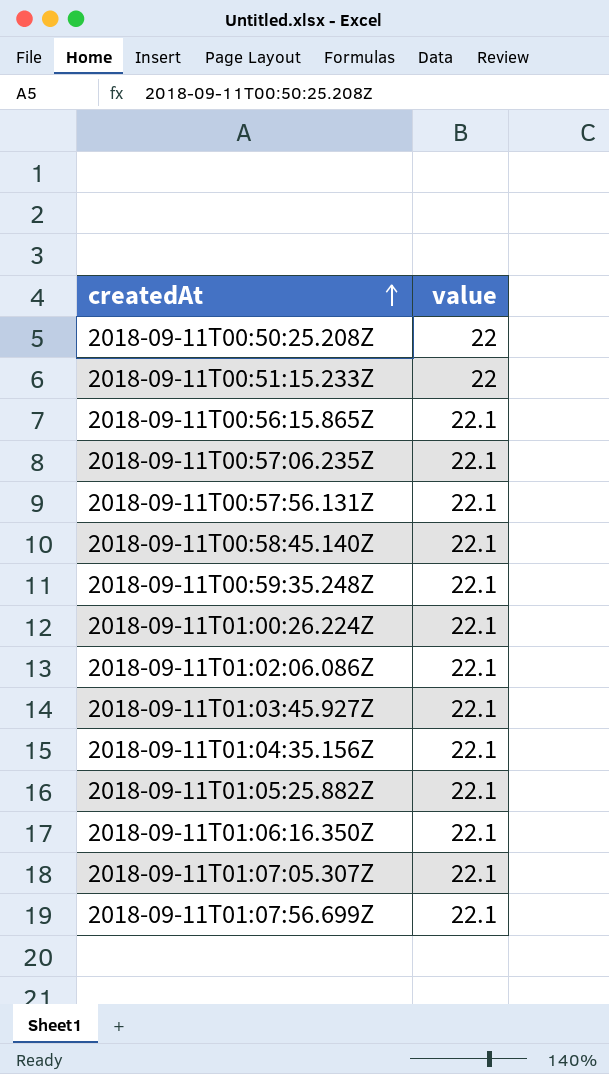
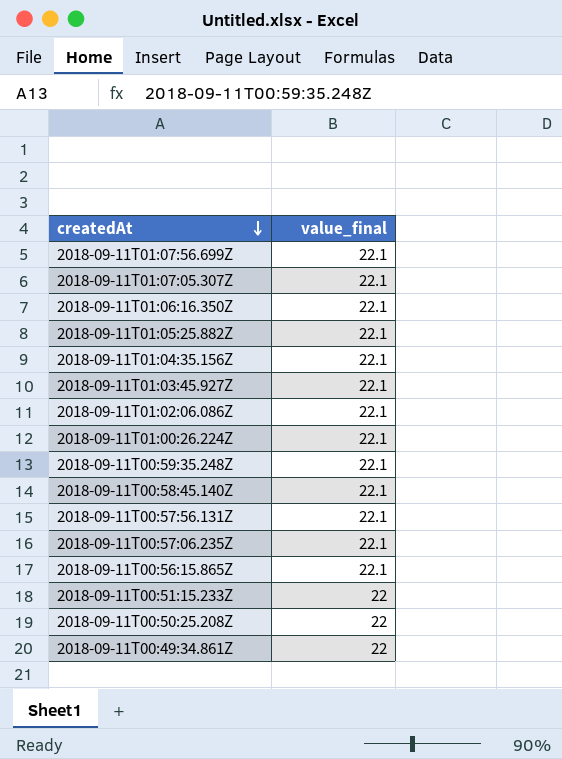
row order: createdAt ascending -> createdAt descending
column name: value -> value_final
row 2018-09-11T00:49:34.861Z: none -> 22

